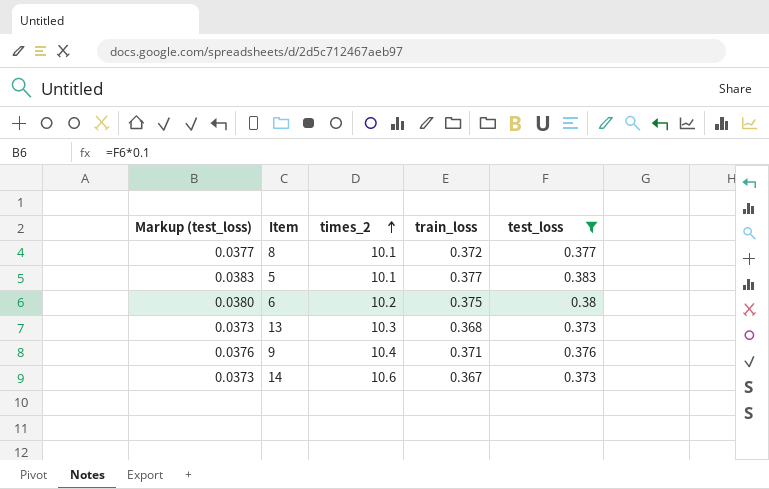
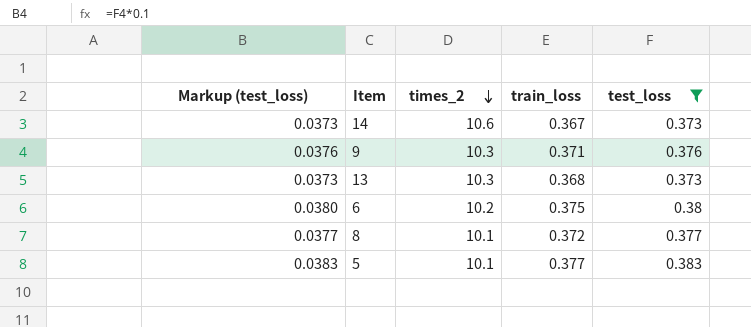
row order: times_2 ascending -> times_2 descending
9 | times_2: 10.4 -> 10.3

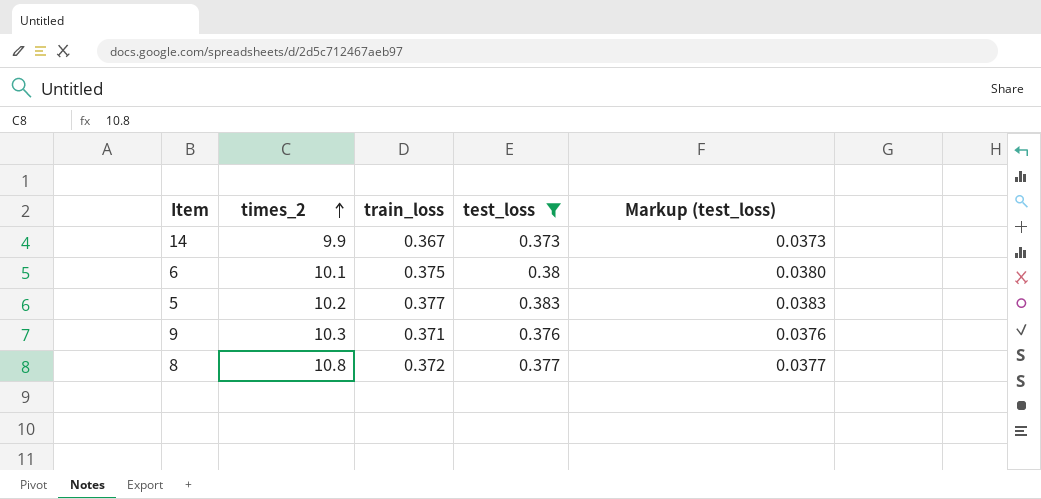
row order: times_2 descending -> times_2 ascending
column Markup (test_loss) | position: 1 -> 5
row 13: 0.0373 | 10.3 | 0.368 | 0.373 -> none
14 | times_2: 10.6 -> 9.9
6 | times_2: 10.2 -> 10.1
5 | times_2: 10.1 -> 10.2
8 | times_2: 10.1 -> 10.8

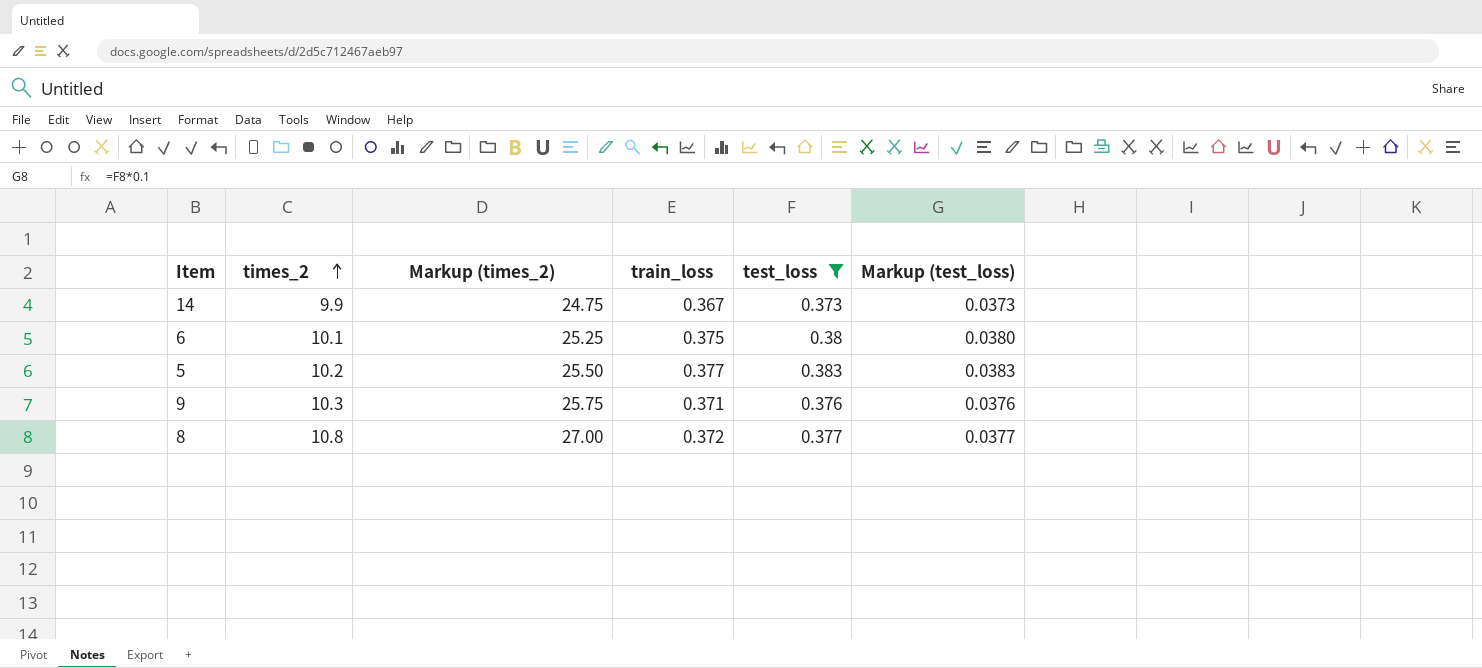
column Markup (times_2) | formula: none -> [times_2] * 2.5

